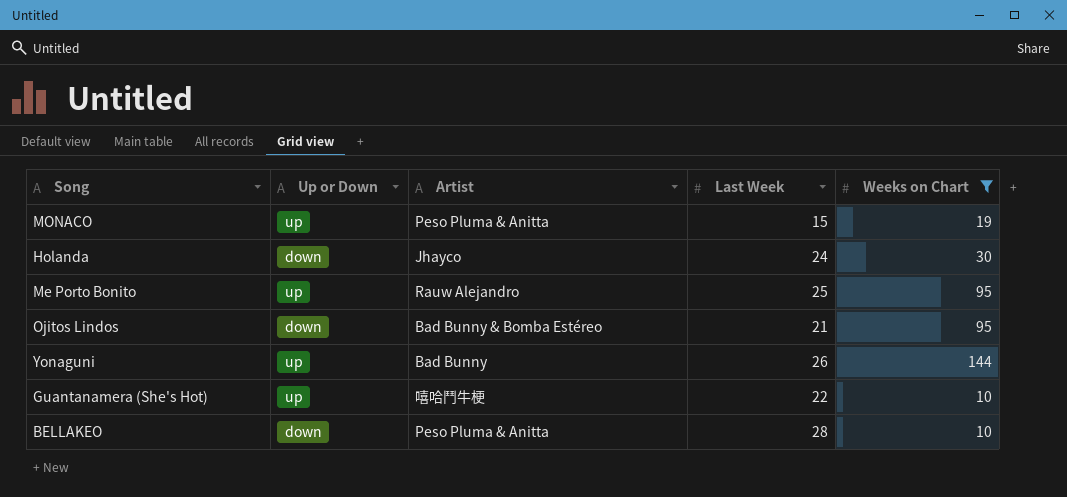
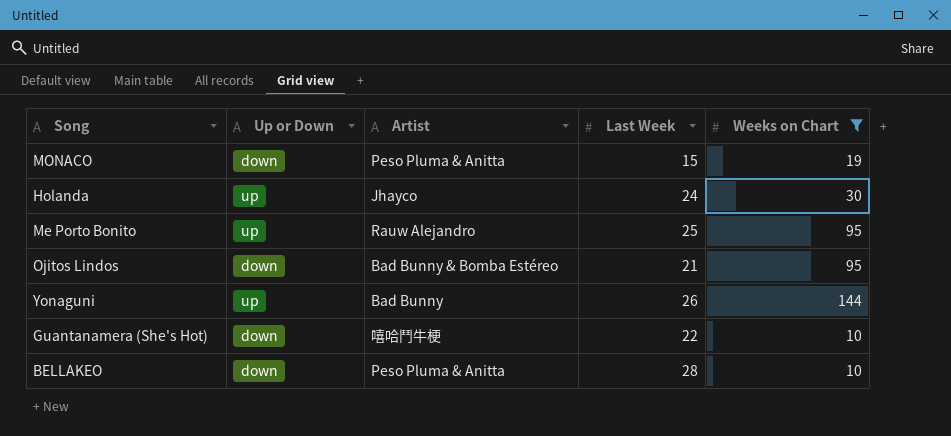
MONACO | Up or Down: up -> down
Holanda | Up or Down: down -> up
Guantanamera (She's Hot) | Up or Down: up -> down

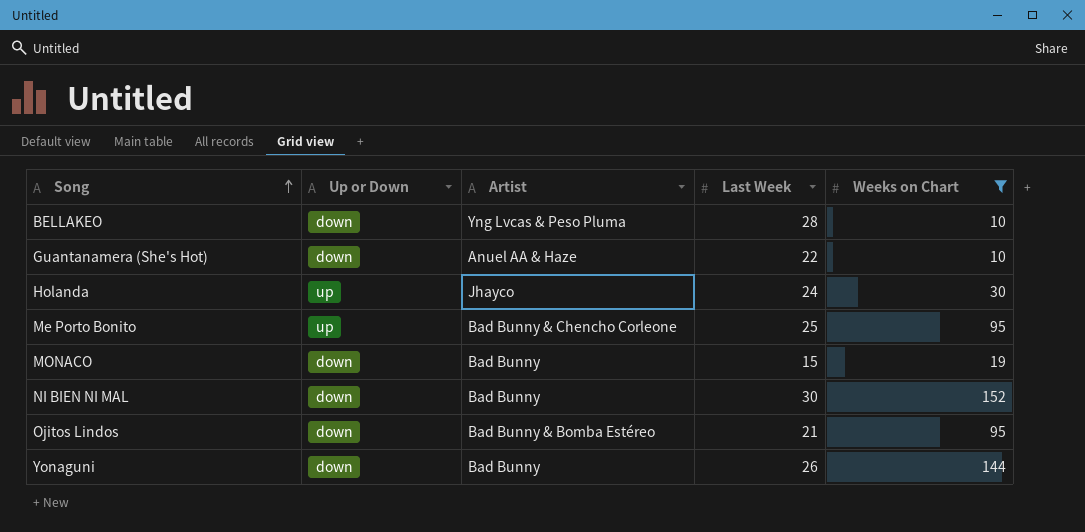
row order: none -> Song ascending
BELLAKEO | Artist: Peso Pluma & Anitta -> Yng Lvcas & Peso Pluma
Guantanamera (She's Hot) | Artist: 嘻哈鬥牛梗 -> Anuel AA & Haze
Me Porto Bonito | Artist: Rauw Alejandro -> Bad Bunny & Chencho Corleone
MONACO | Artist: Peso Pluma & Anitta -> Bad Bunny
row NI BIEN NI MAL: none -> down | Bad Bunny | 30 | 152
Yonaguni | Up or Down: up -> down

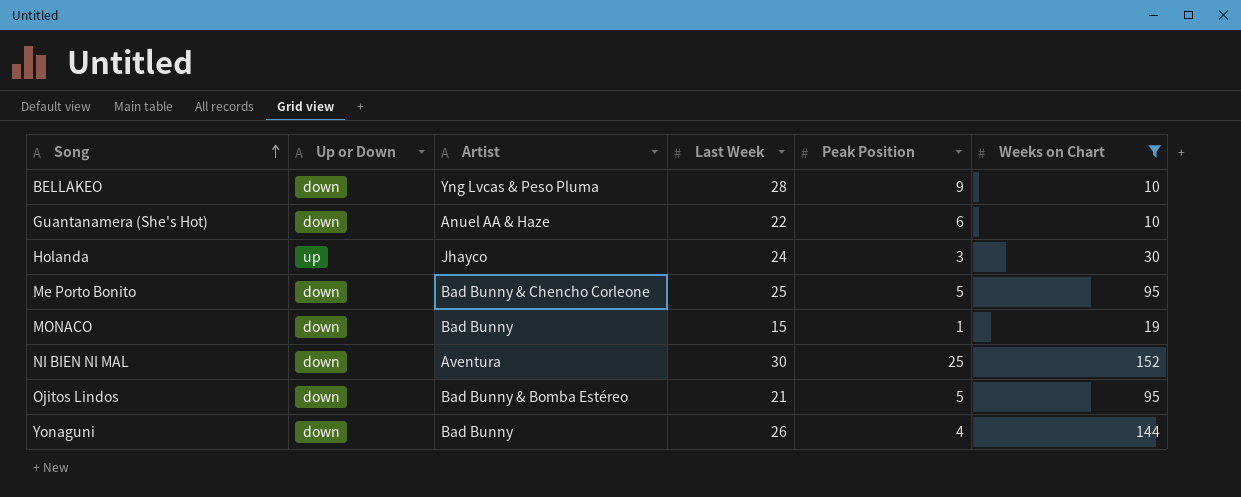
column Peak Position | position: none -> 5
Me Porto Bonito | Up or Down: up -> down
NI BIEN NI MAL | Artist: Bad Bunny -> Aventura

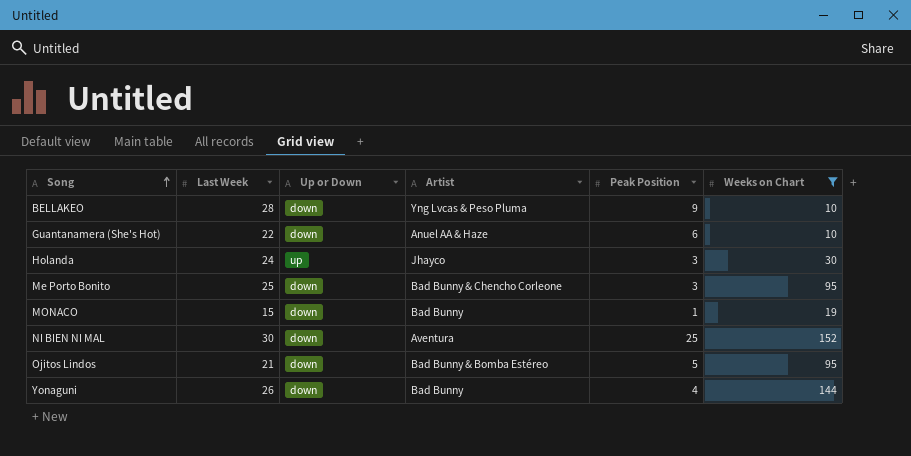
column Last Week | position: 4 -> 2
Me Porto Bonito | Peak Position: 5 -> 3

